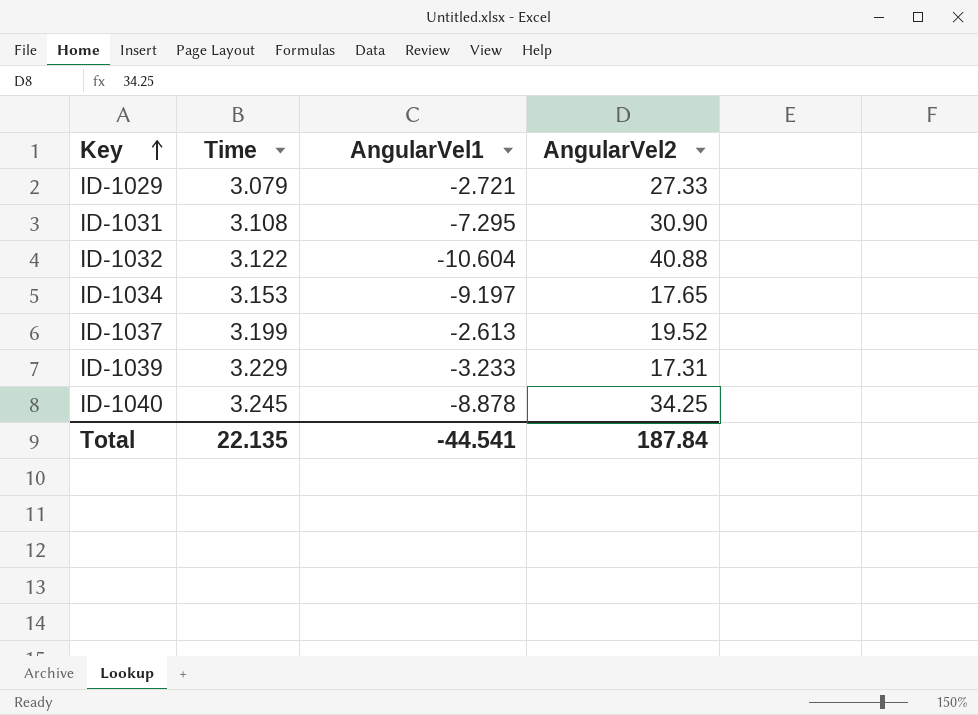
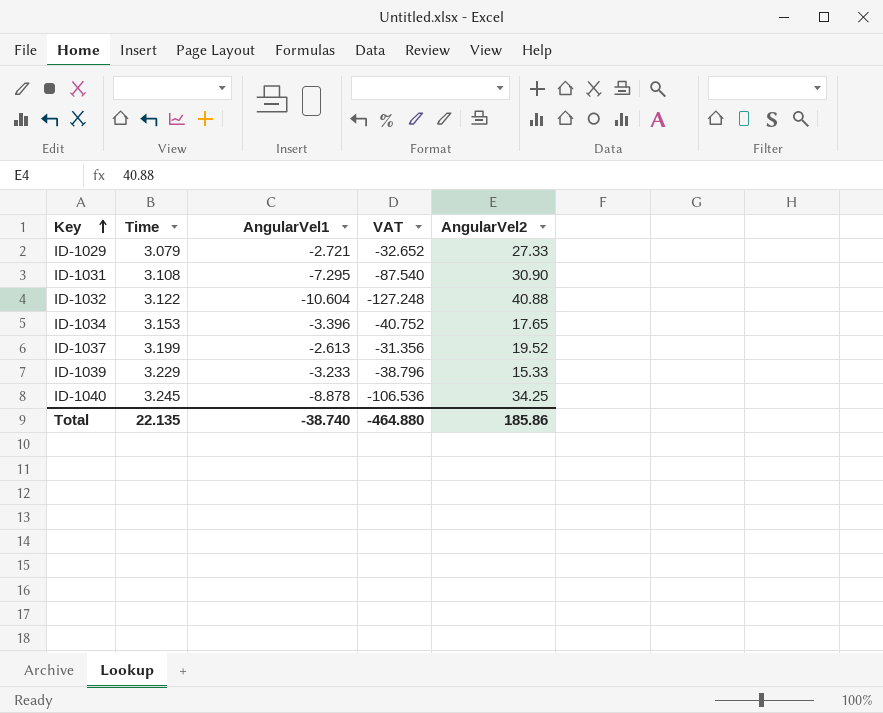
column VAT | formula: none -> [AngularVel1] * 12
ID-1034 | AngularVel1: -9.197 -> -3.396
ID-1039 | AngularVel2: 17.31 -> 15.33
Total | AngularVel1: -44.541 -> -38.740
Total | AngularVel2: 187.84 -> 185.86

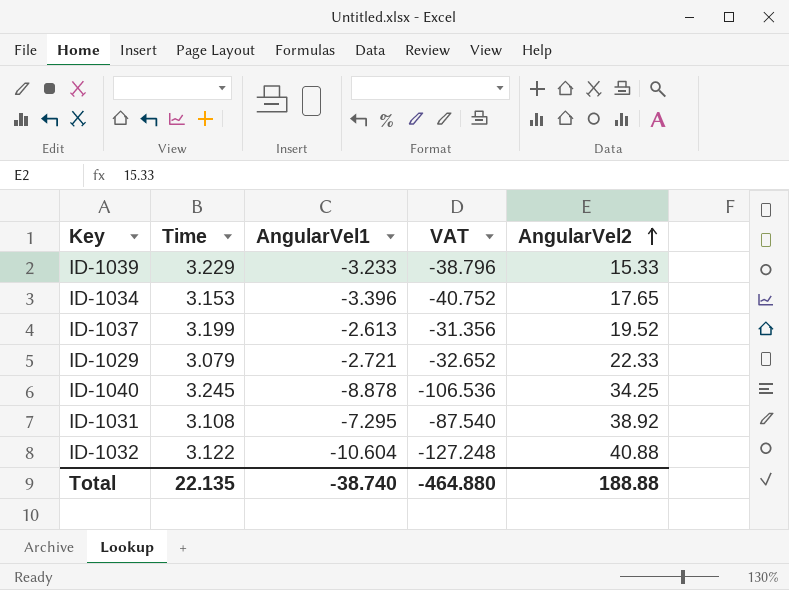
row order: Key ascending -> AngularVel2 ascending
ID-1029 | AngularVel2: 27.33 -> 22.33
ID-1031 | AngularVel2: 30.90 -> 38.92
Total | AngularVel2: 185.86 -> 188.88

